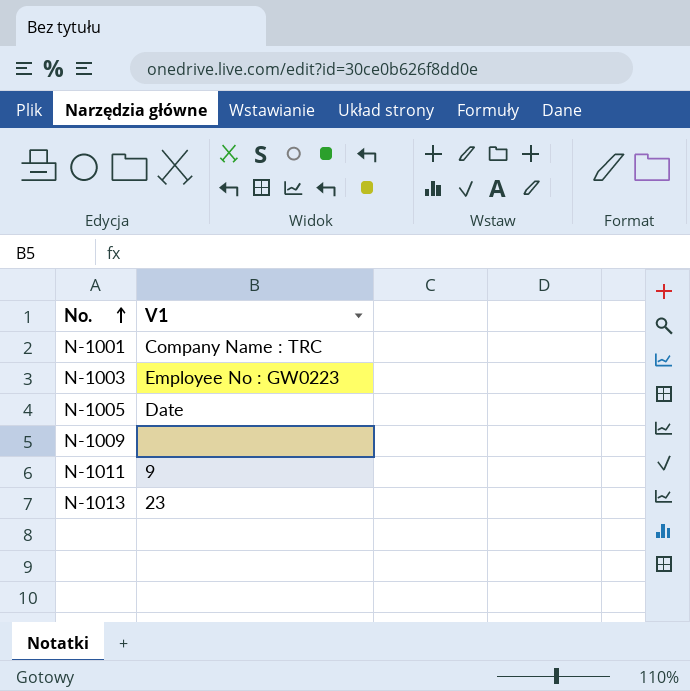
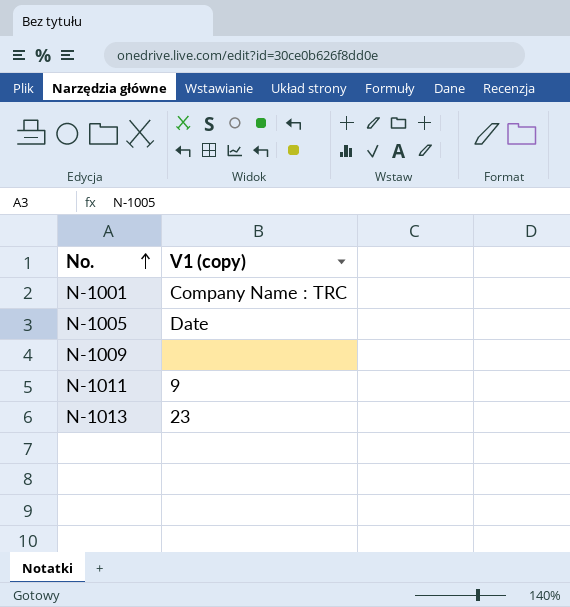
column name: V1 -> V1 (copy)
row N-1003: Employee No : GW0223 -> none

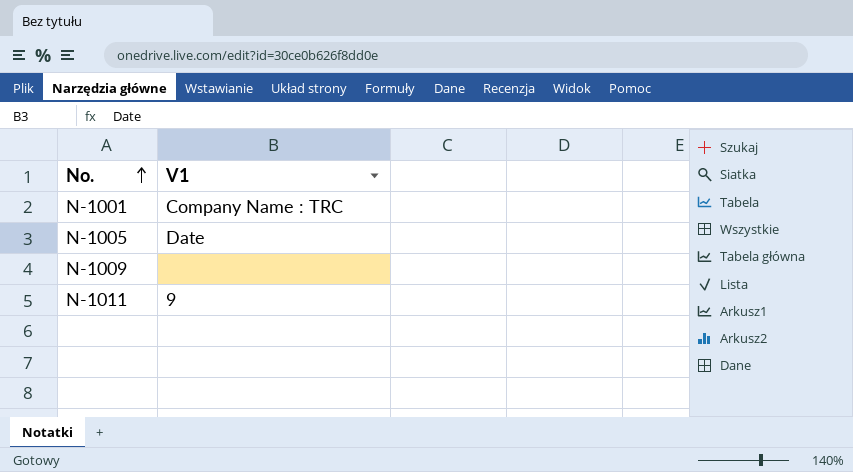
column name: V1 (copy) -> V1
row N-1013: 23 -> none

